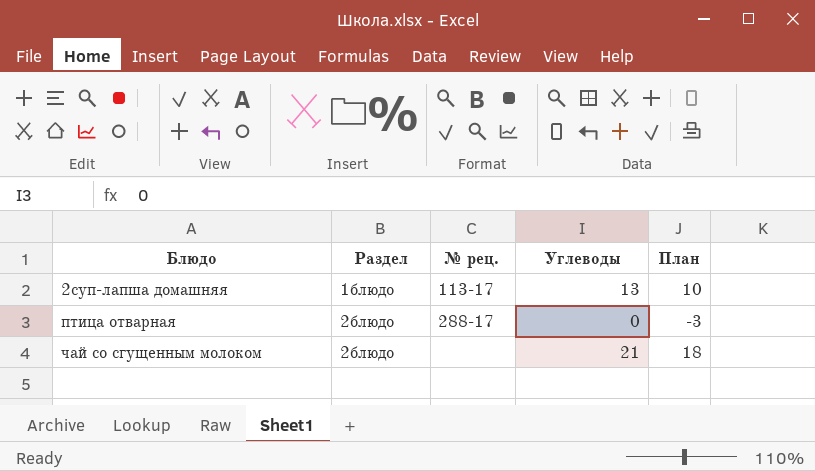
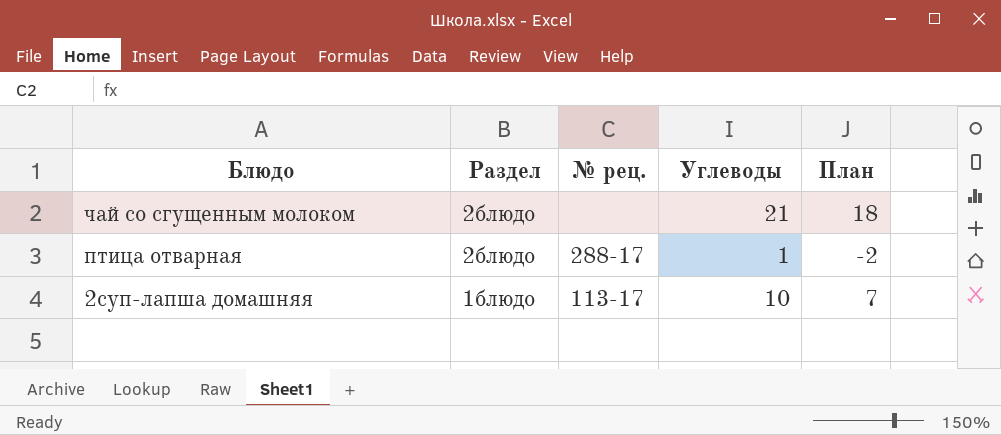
row order: Блюдо ascending -> Блюдо descending
птица отварная | Углеводы: 0 -> 1
птица отварная | План: -3 -> -2
2суп-лапша домашняя | Углеводы: 13 -> 10
2суп-лапша домашняя | План: 10 -> 7

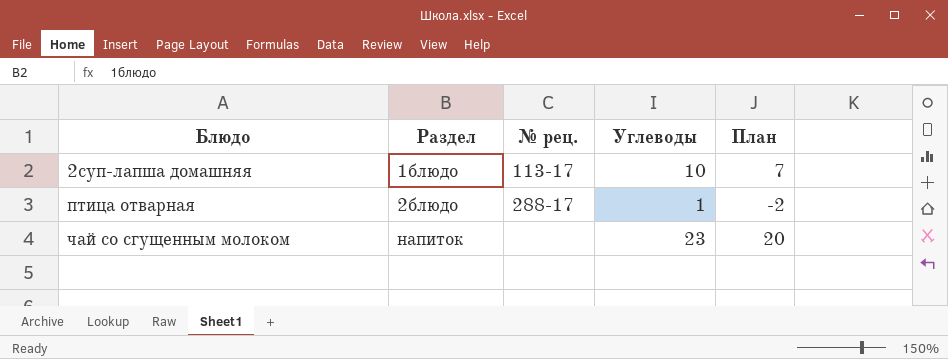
row order: Блюдо descending -> Блюдо ascending
чай со сгущенным молоком | Раздел: 2блюдо -> напиток
чай со сгущенным молоком | Углеводы: 21 -> 23
чай со сгущенным молоком | План: 18 -> 20

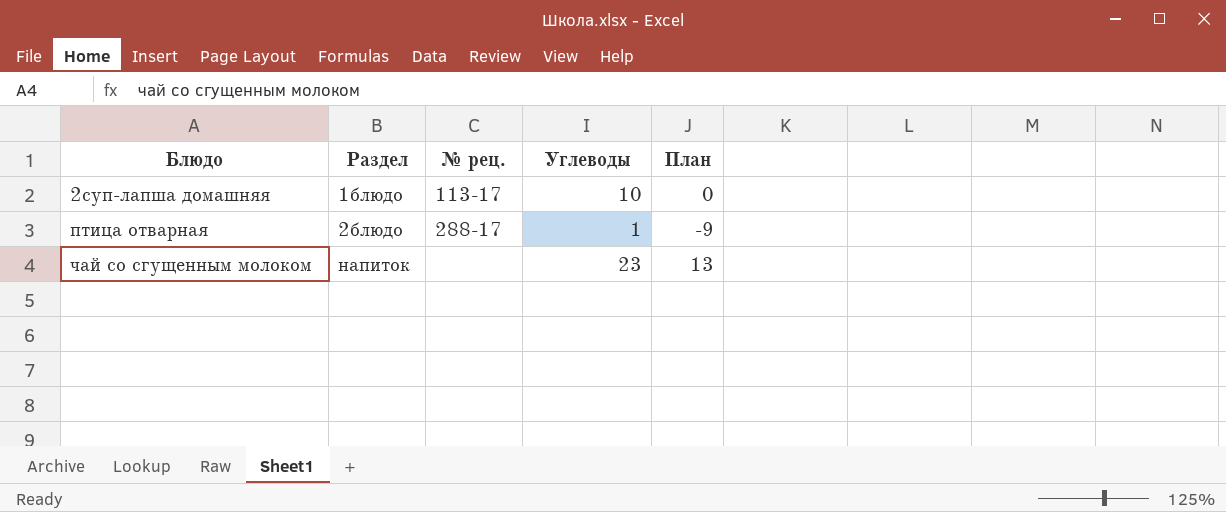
column План | formula: [Углеводы] - 3 -> [Углеводы] - 10

